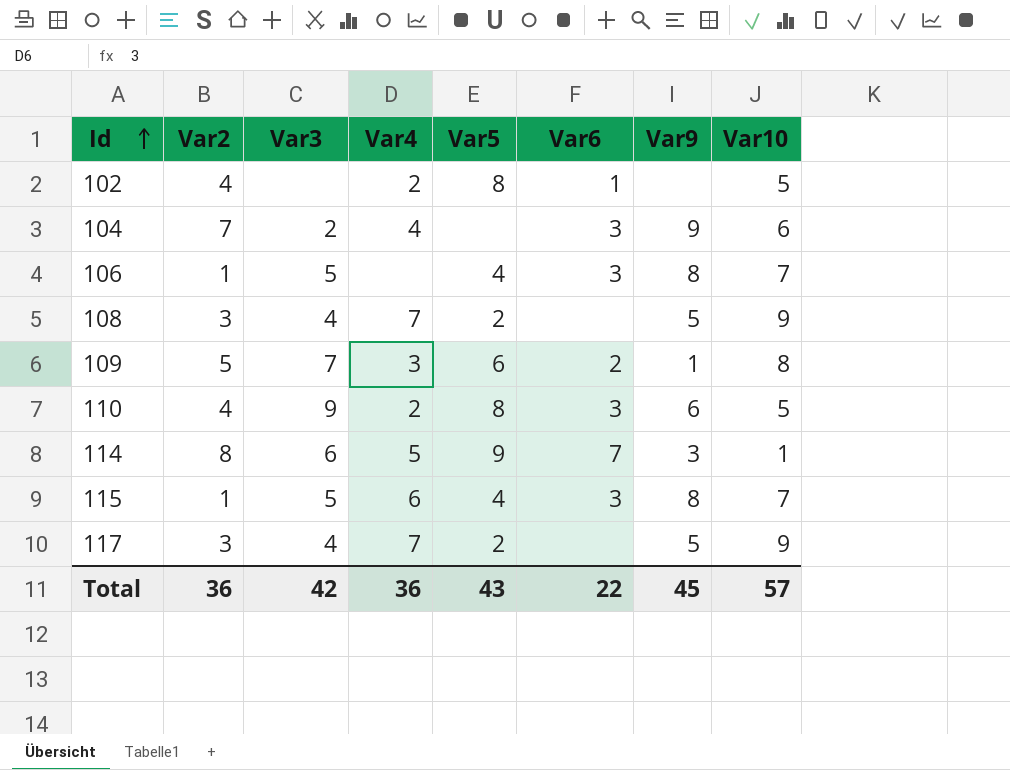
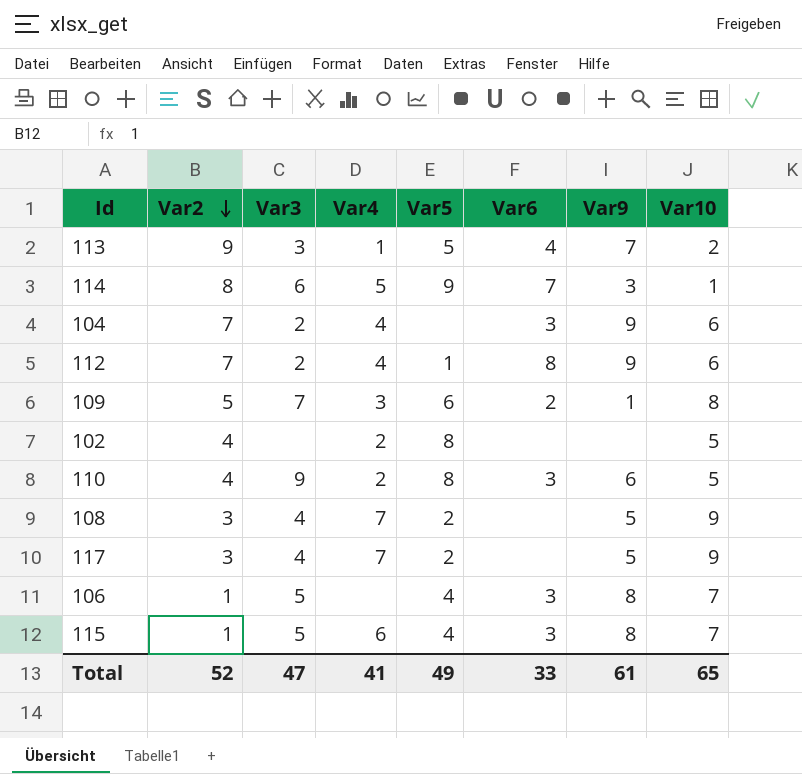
row order: Id ascending -> Var2 descending
row 113: none -> 9 | 3 | 1 | 5 | 4 | 7 | 2
row 112: none -> 7 | 2 | 4 | 1 | 8 | 9 | 6
102 | Var6: 1 -> none
Total | Var2: 36 -> 52
Total | Var3: 42 -> 47
Total | Var4: 36 -> 41
Total | Var5: 43 -> 49
Total | Var6: 22 -> 33
Total | Var9: 45 -> 61
Total | Var10: 57 -> 65

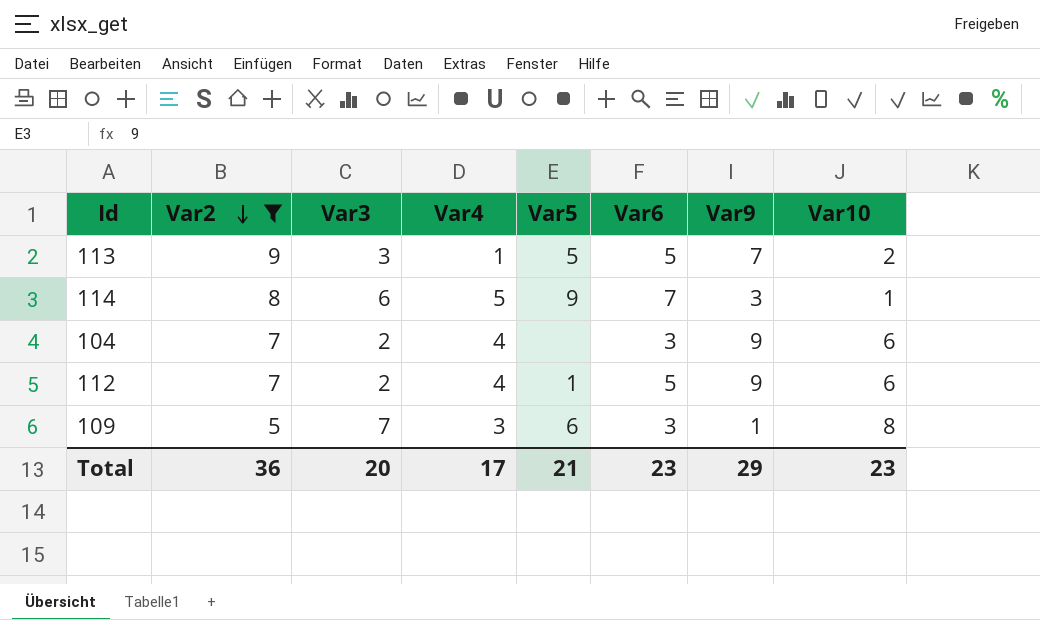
filter: none -> Var2 >= 5
113 | Var6: 4 -> 5
112 | Var6: 8 -> 5
109 | Var6: 2 -> 3
Total | Var2: 52 -> 36
Total | Var3: 47 -> 20
Total | Var4: 41 -> 17
Total | Var5: 49 -> 21
Total | Var6: 33 -> 23
Total | Var9: 61 -> 29
Total | Var10: 65 -> 23

